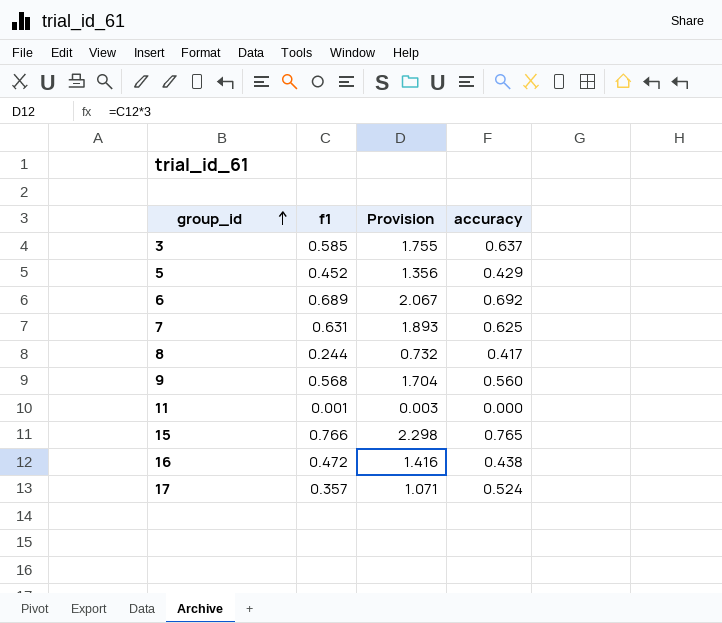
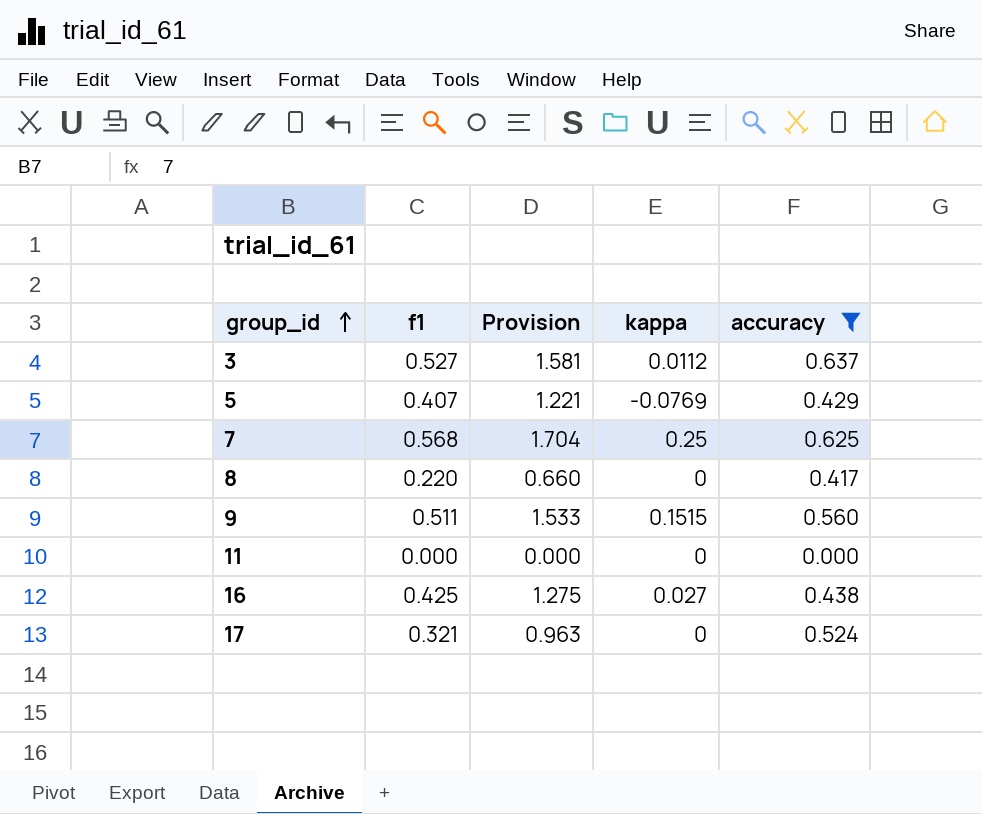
filter: none -> accuracy <= 0.637
column kappa | position: none -> 4
3 | f1: 0.585 -> 0.527
3 | Provision: 1.755 -> 1.581
5 | f1: 0.452 -> 0.407
5 | Provision: 1.356 -> 1.221
7 | f1: 0.631 -> 0.568
7 | Provision: 1.893 -> 1.704
8 | f1: 0.244 -> 0.220
8 | Provision: 0.732 -> 0.660
9 | f1: 0.568 -> 0.511
9 | Provision: 1.704 -> 1.533
11 | f1: 0.001 -> 0.000
11 | Provision: 0.003 -> 0.000
16 | f1: 0.472 -> 0.425
16 | Provision: 1.416 -> 1.275
17 | f1: 0.357 -> 0.321
17 | Provision: 1.071 -> 0.963

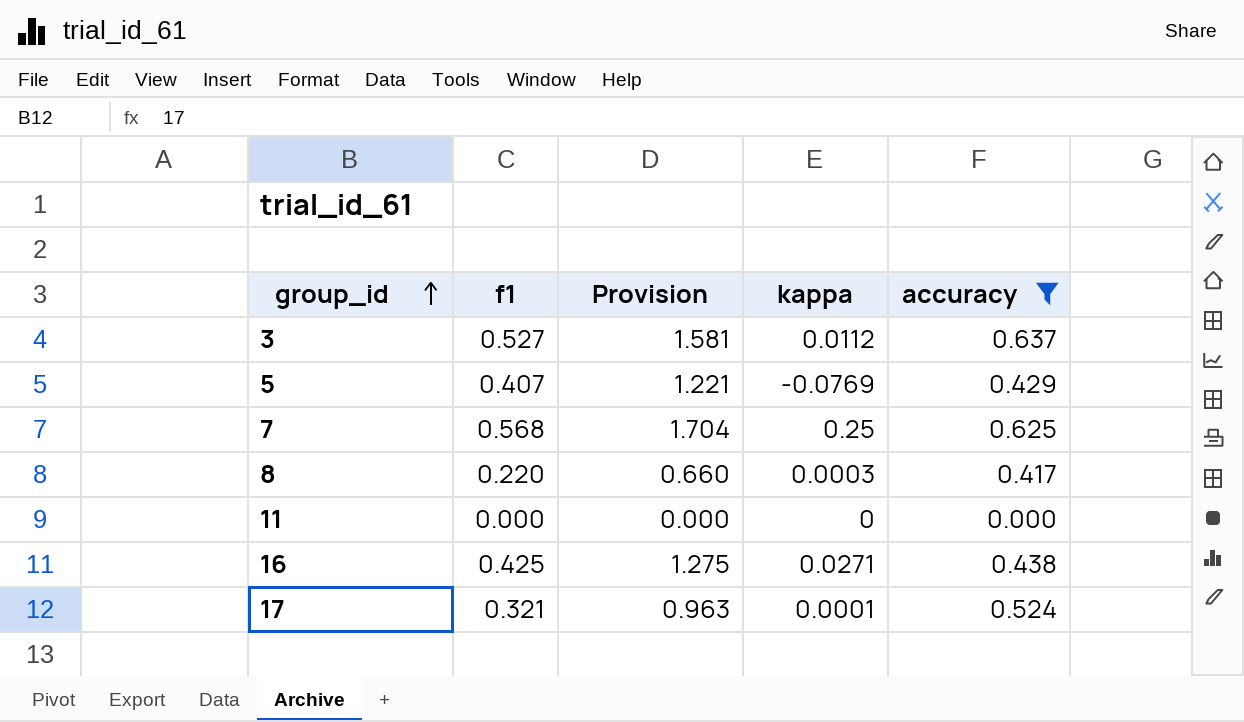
row 9: 0.511 | 1.533 | 0.1515 | 0.560 -> none
8 | kappa: 0 -> 0.0003
16 | kappa: 0.027 -> 0.0271
17 | kappa: 0 -> 0.0001

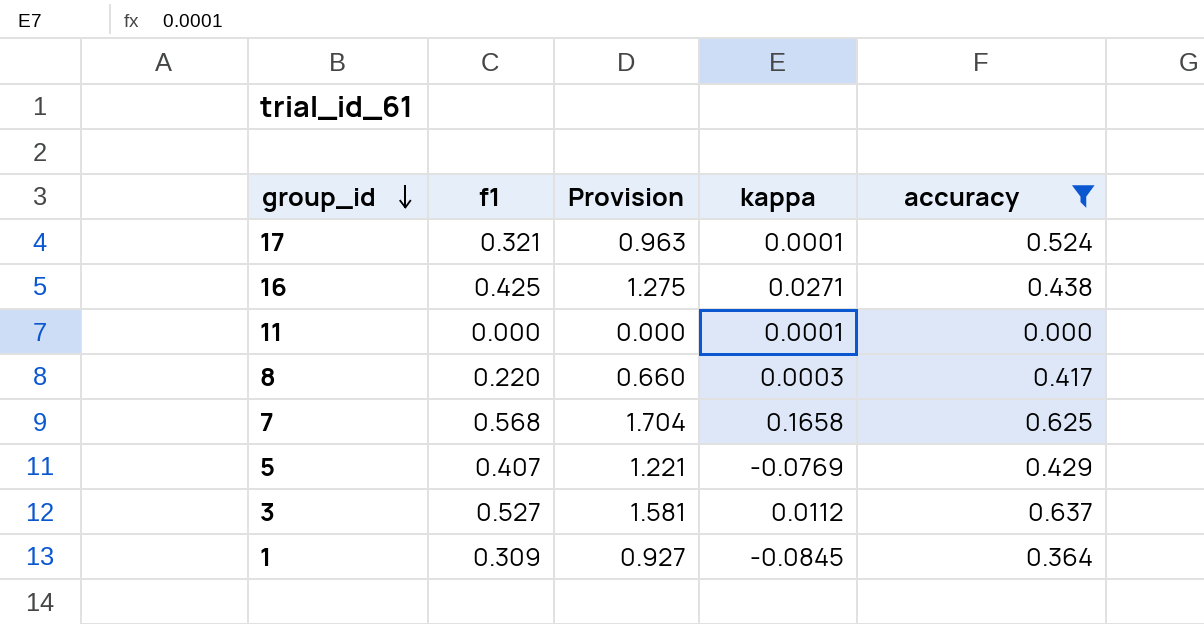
row order: group_id ascending -> group_id descending
11 | kappa: 0 -> 0.0001
7 | kappa: 0.25 -> 0.1658
row 1: none -> 0.309 | 0.927 | -0.0845 | 0.364

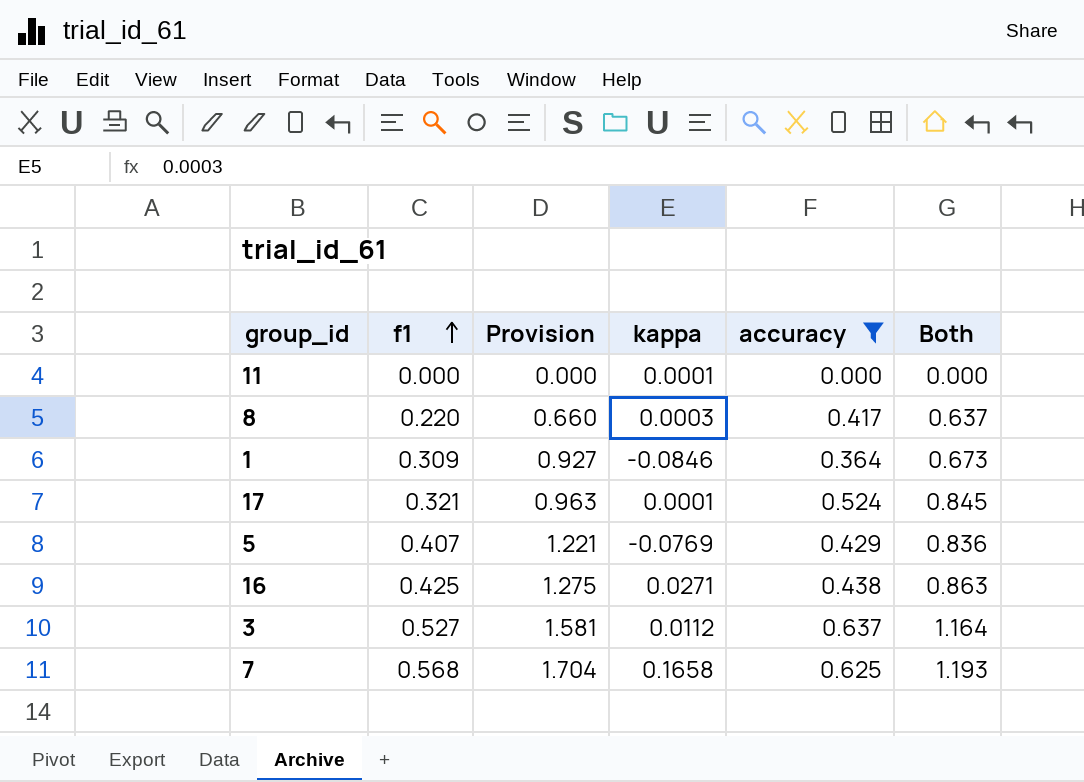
row order: group_id descending -> f1 ascending
column Both | formula: none -> [f1] + [accuracy]
1 | kappa: -0.0845 -> -0.0846

